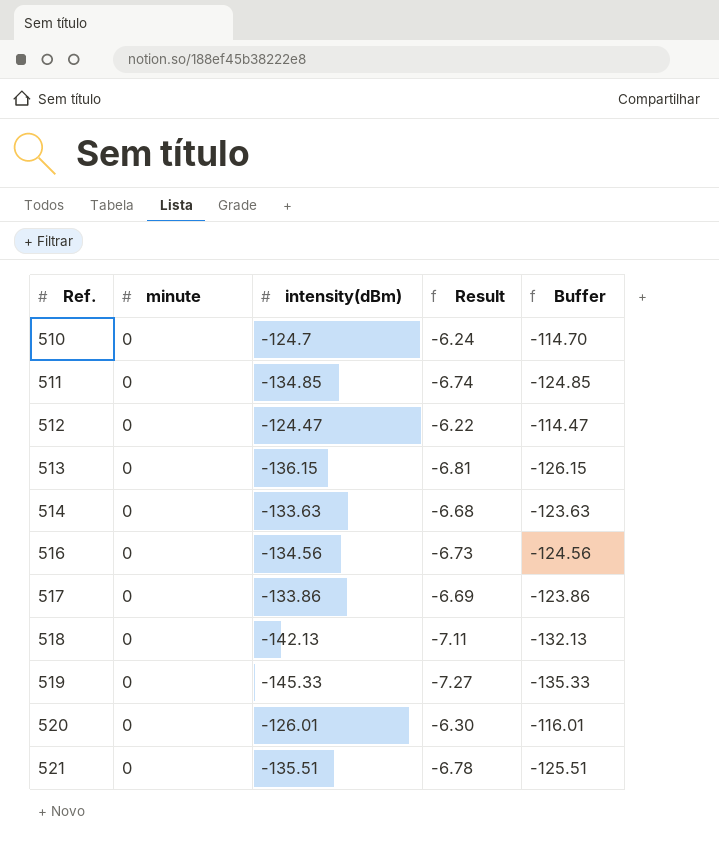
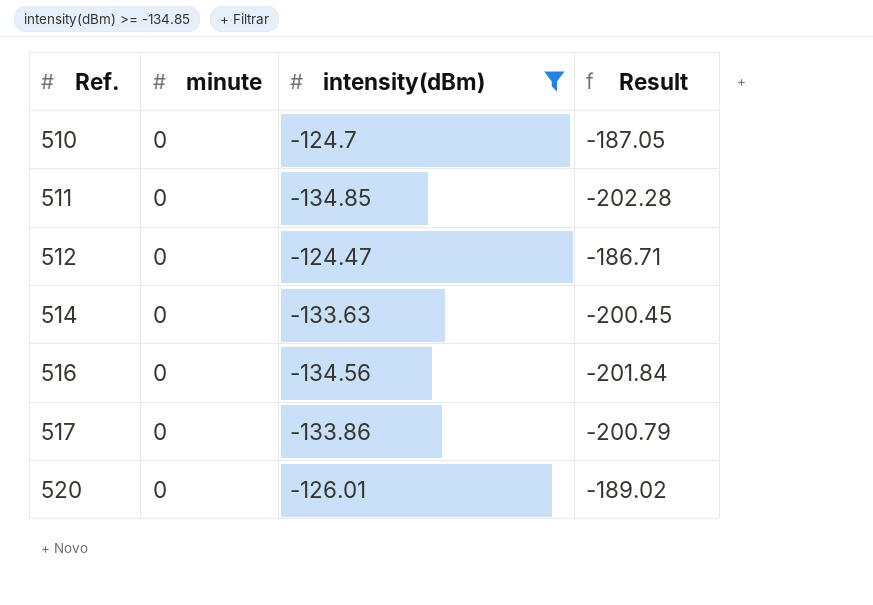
filter: none -> intensity(dBm) >= -134.85
column Buffer | formula: [intensity(dBm)] + 10 -> none
column Result | formula: [intensity(dBm)] * 0.05 -> [intensity(dBm)] * 1.5

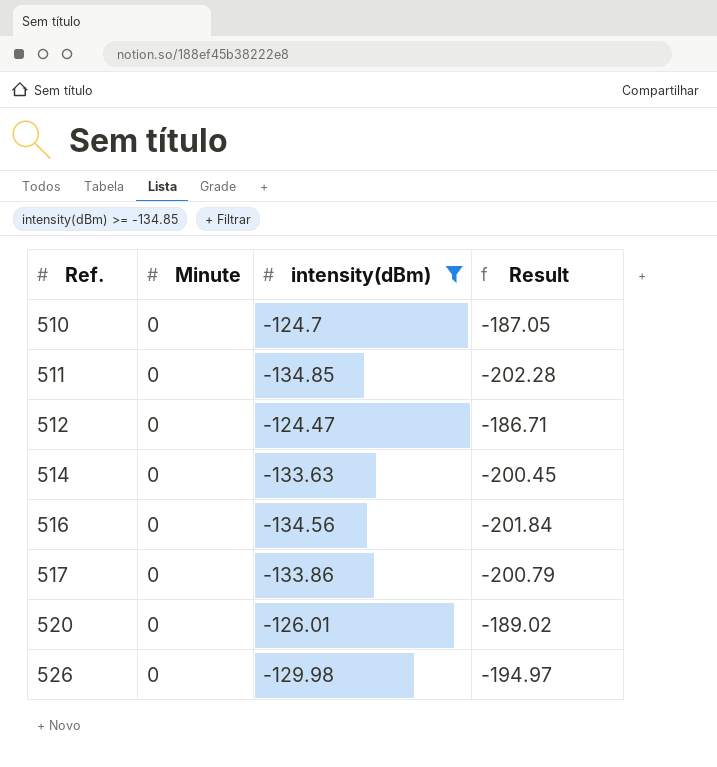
column name: minute -> Minute
row 526: none -> 0 | -129.98 | -194.97

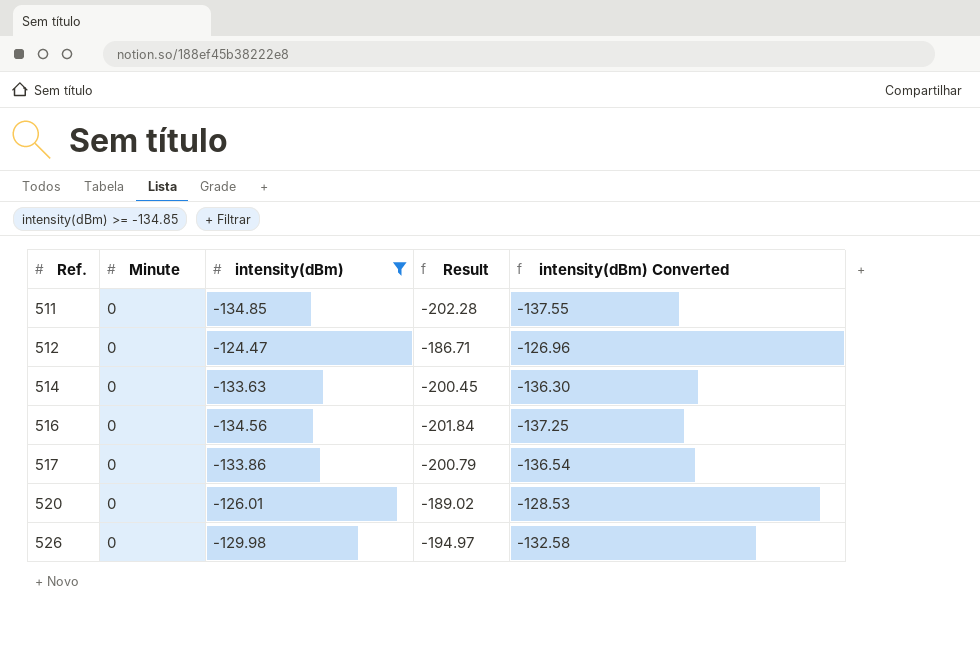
column intensity(dBm) Converted | formula: none -> [intensity(dBm)] * 1.02
row 510: 0 | -124.7 | -187.05 -> none

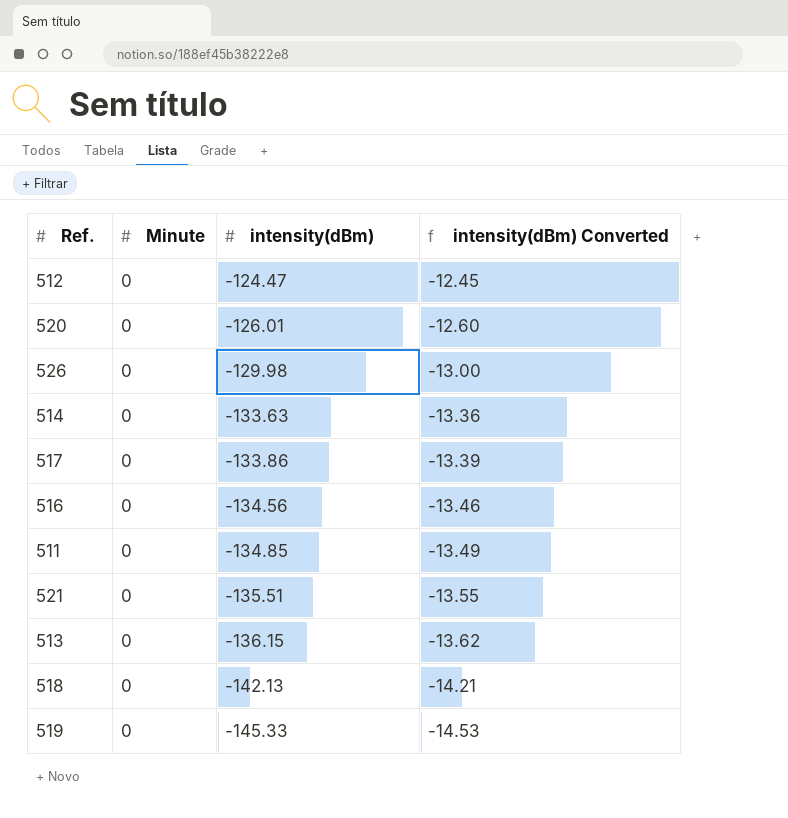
filter: intensity(dBm) >= -134.85 -> none
row order: Ref. ascending -> intensity(dBm) descending
column Result | formula: [intensity(dBm)] * 1.5 -> none
column intensity(dBm) Converted | formula: [intensity(dBm)] * 1.02 -> [intensity(dBm)] * 0.1

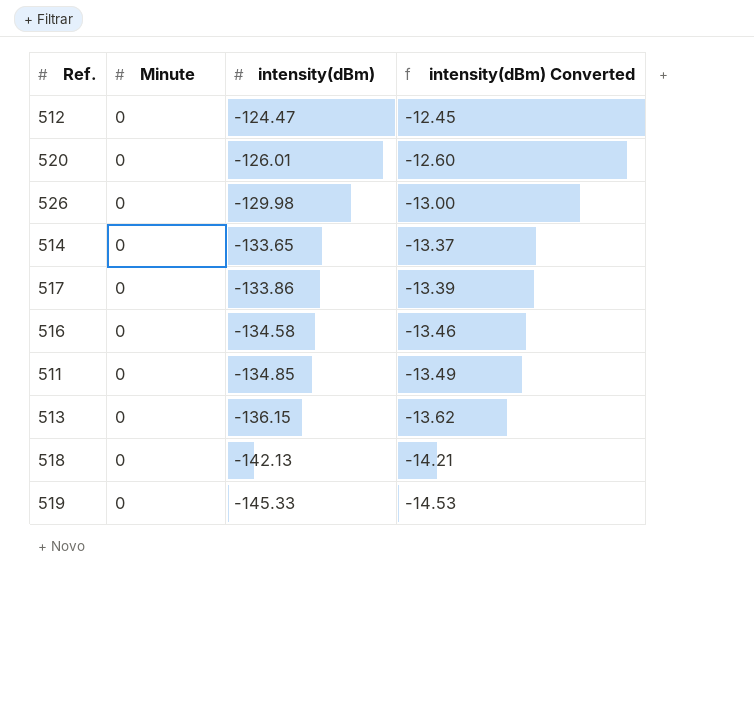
row 521: 0 | -135.51 | -13.55 -> none
514 | intensity(dBm): -133.63 -> -133.65
514 | intensity(dBm) Converted: -13.36 -> -13.37
516 | intensity(dBm): -134.56 -> -134.58

